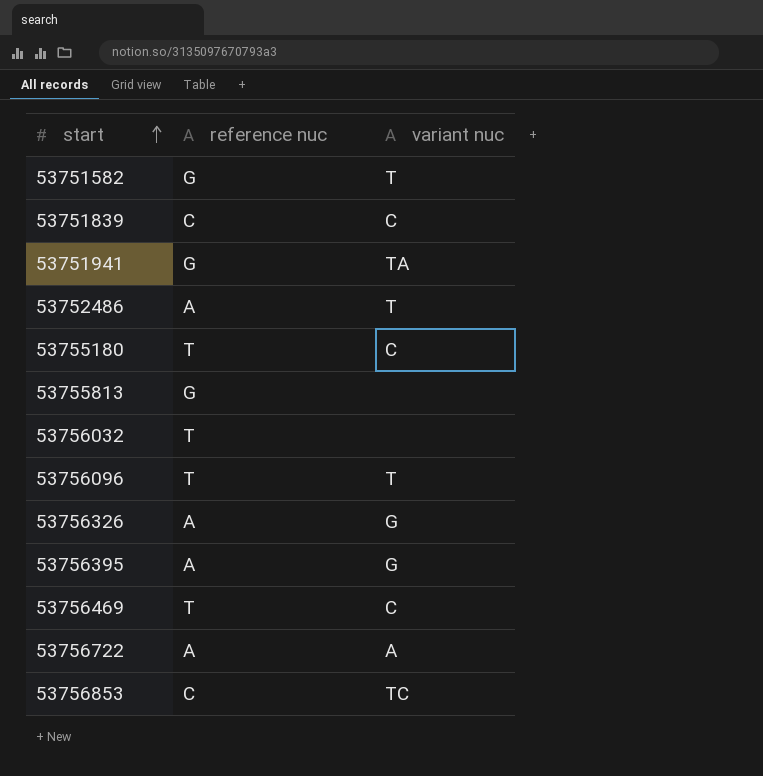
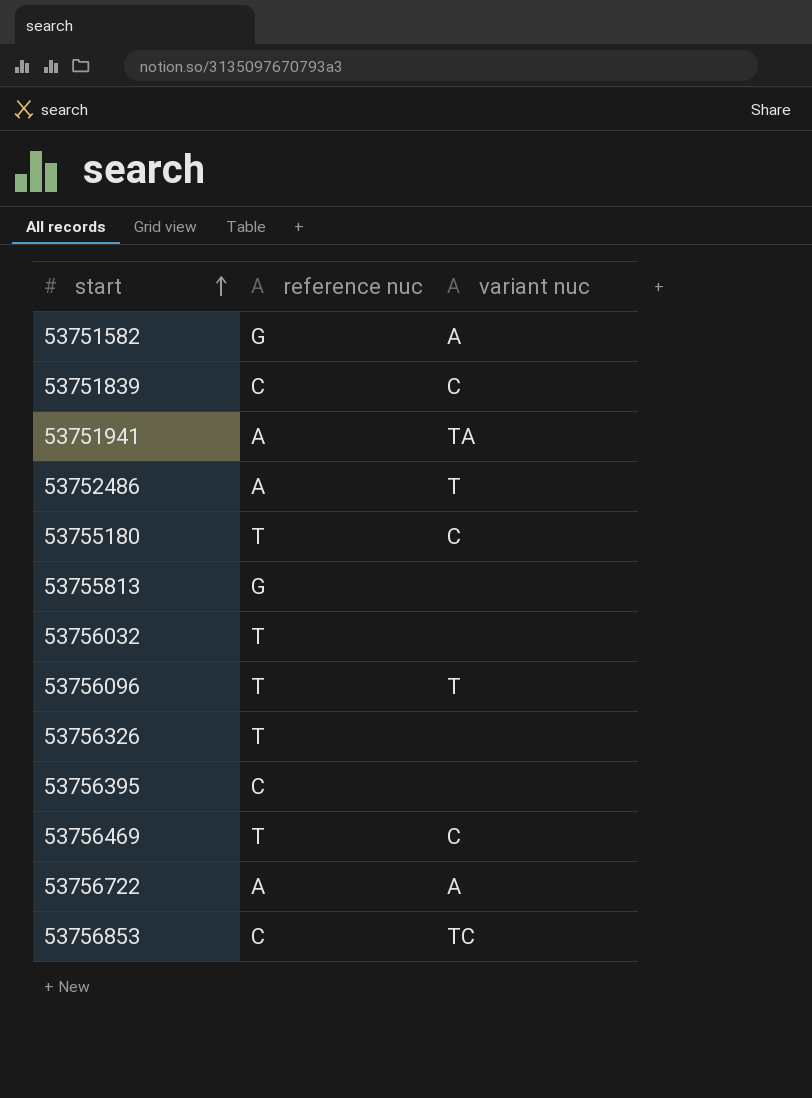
53751582 | variant nuc: T -> A
53751941 | reference nuc: G -> A
53756326 | reference nuc: A -> T
53756326 | variant nuc: G -> none
53756395 | reference nuc: A -> C
53756395 | variant nuc: G -> none

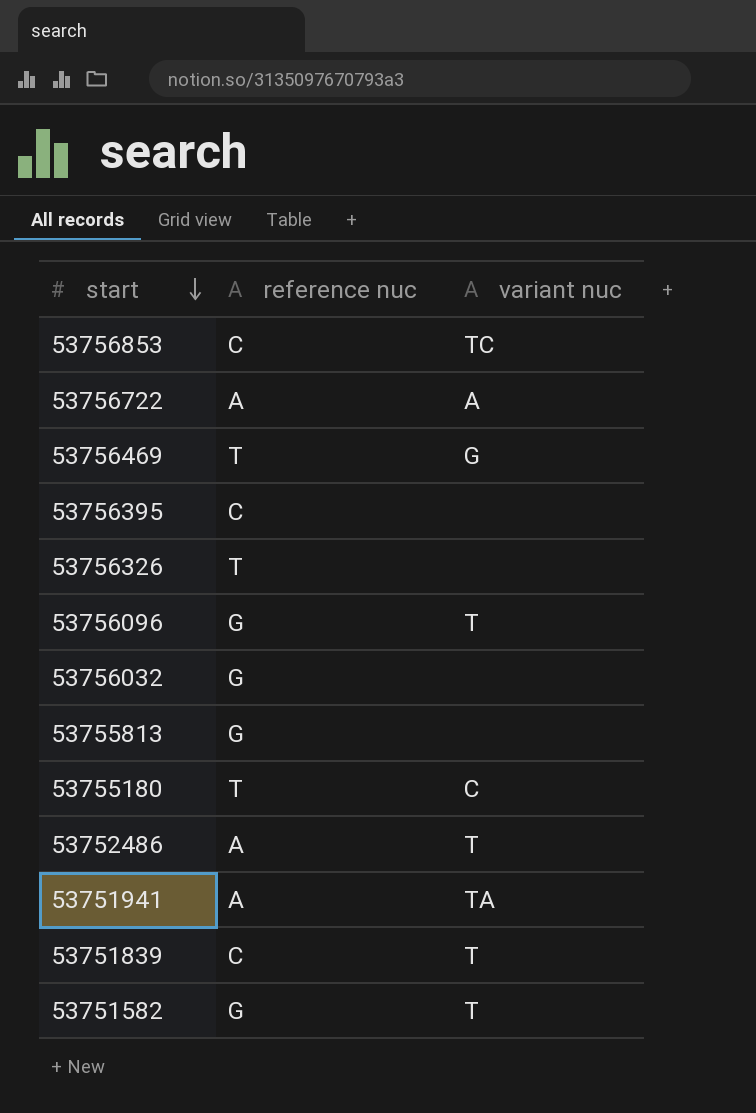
row order: start ascending -> start descending
53756469 | variant nuc: C -> G
53756096 | reference nuc: T -> G
53756032 | reference nuc: T -> G
53751839 | variant nuc: C -> T
53751582 | variant nuc: A -> T

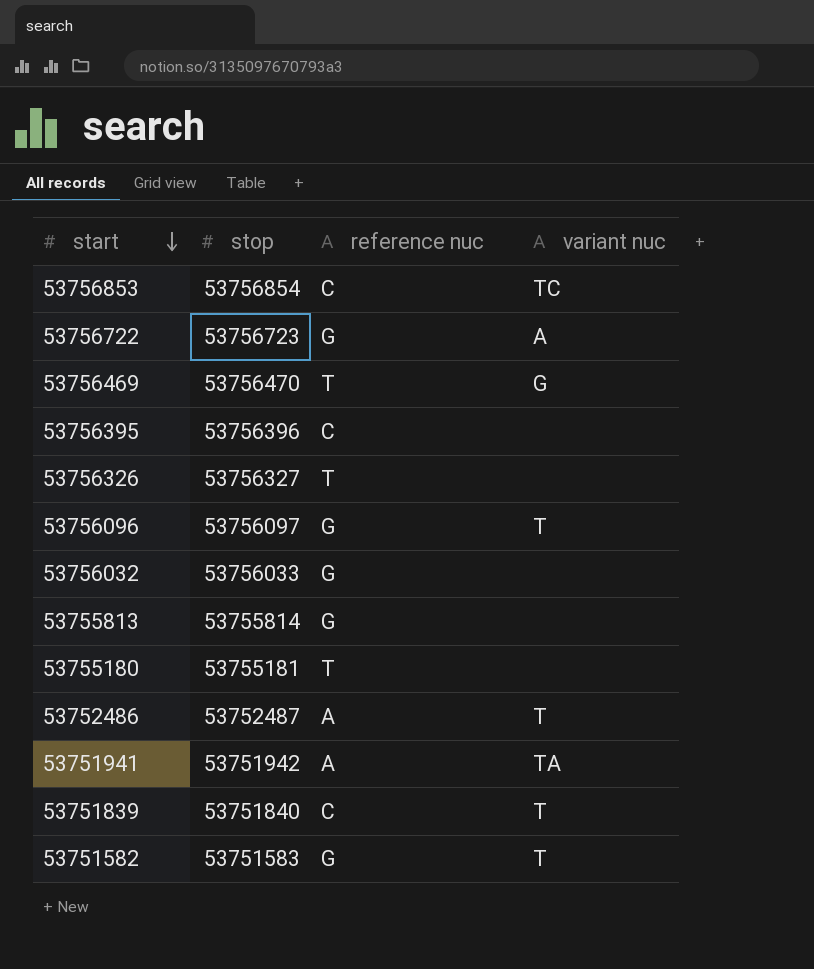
column stop | position: none -> 2
53756722 | reference nuc: A -> G
53755180 | variant nuc: C -> none

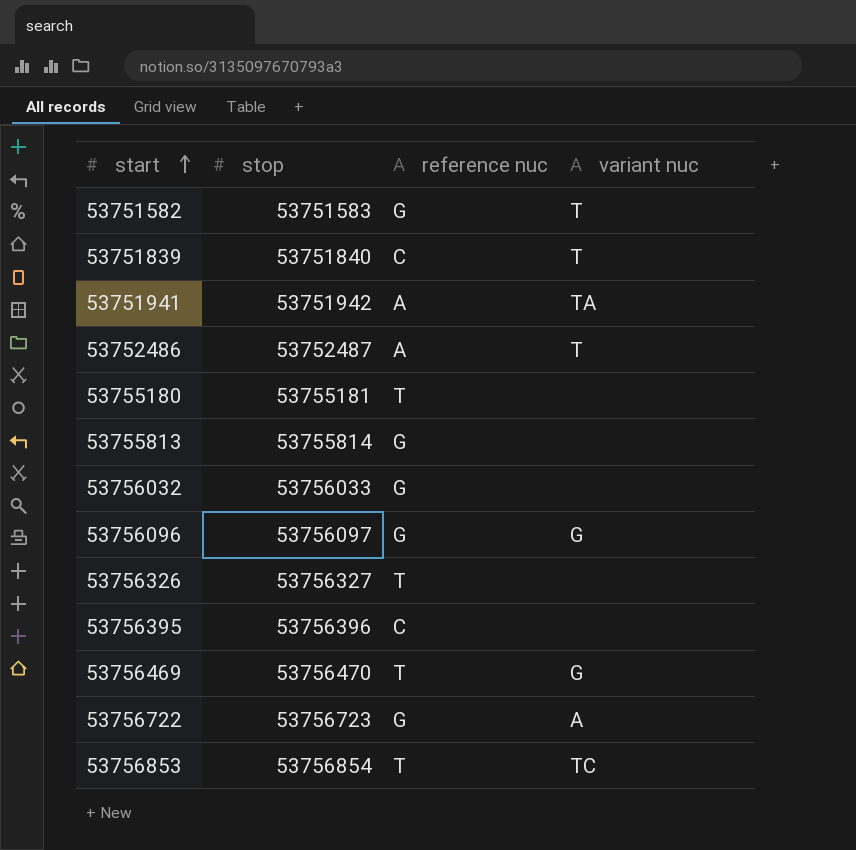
row order: start descending -> start ascending
53756096 | variant nuc: T -> G
53756853 | reference nuc: C -> T

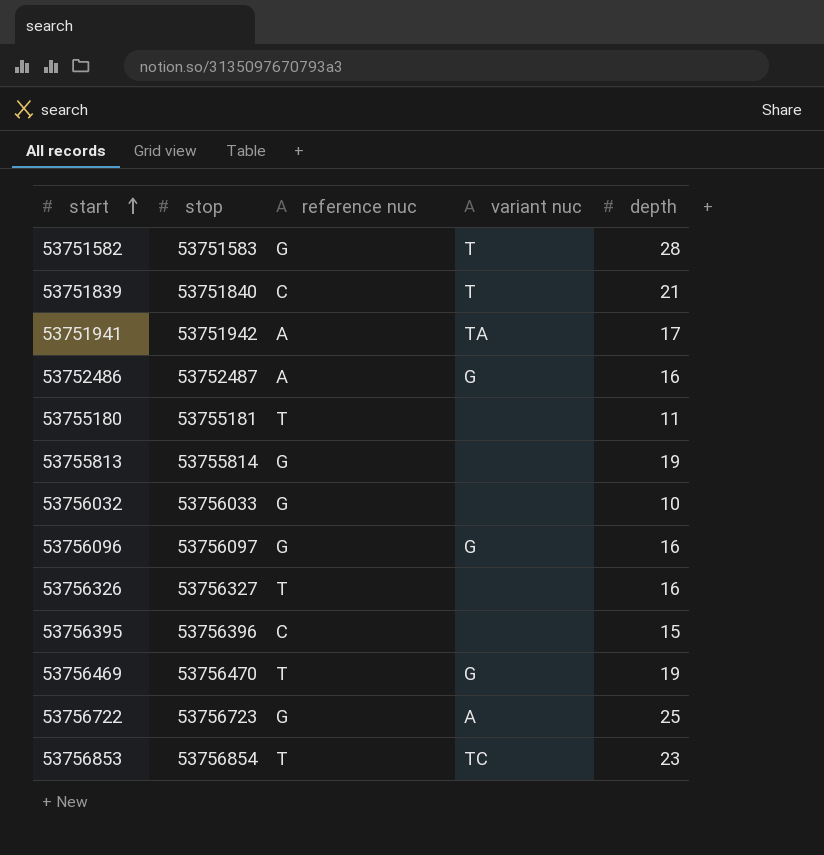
column depth | position: none -> 5
53752486 | variant nuc: T -> G

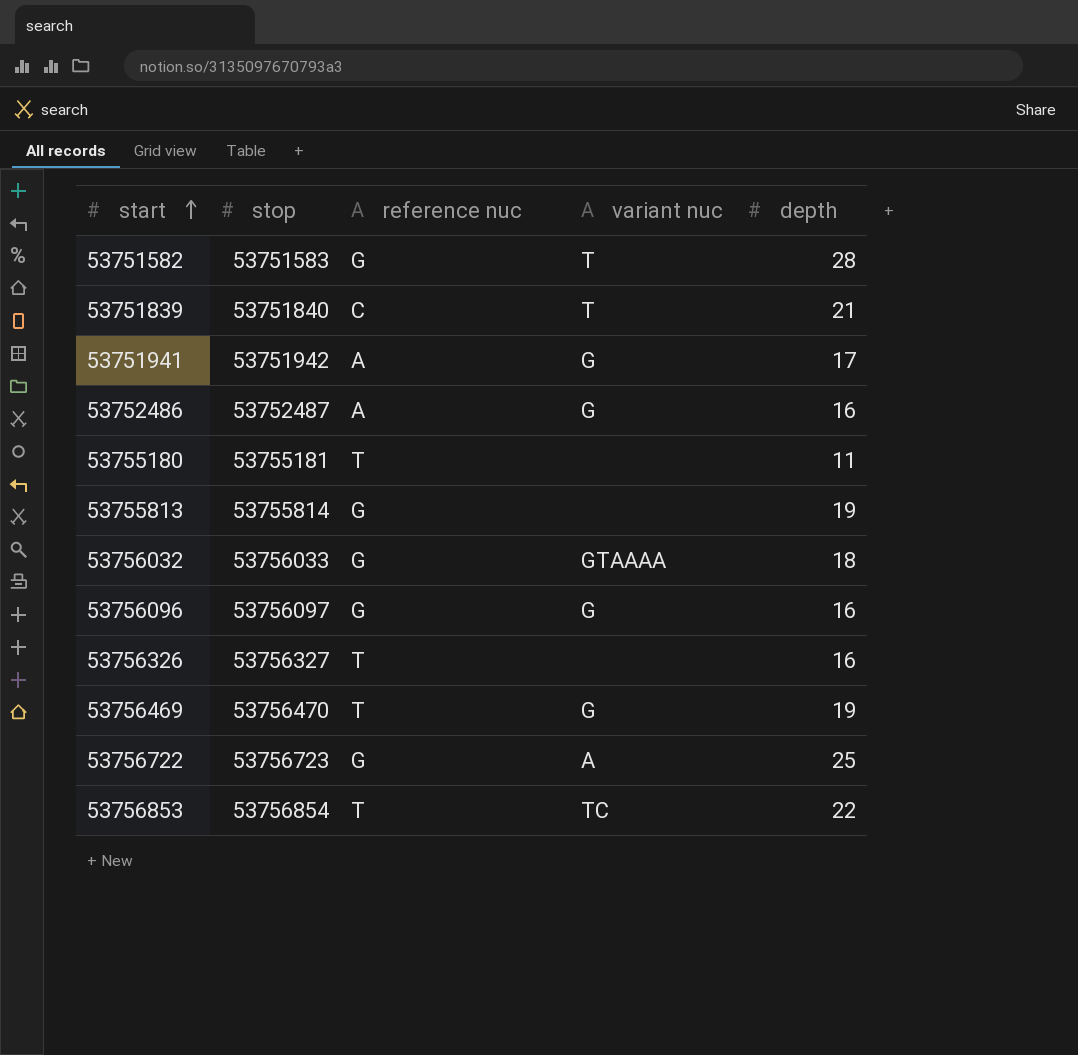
row 53756395: 53756396 | C | none | 15 -> none
53751941 | variant nuc: TA -> G
53756032 | variant nuc: none -> GTAAAA
53756032 | depth: 10 -> 18
53756853 | depth: 23 -> 22

